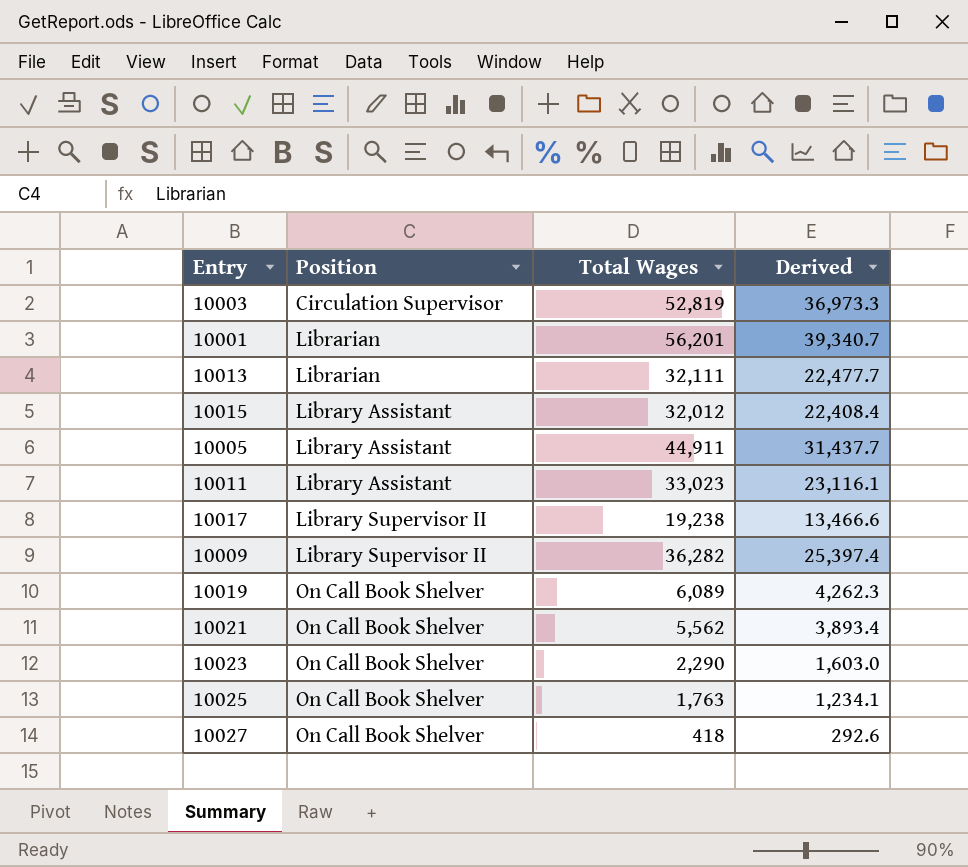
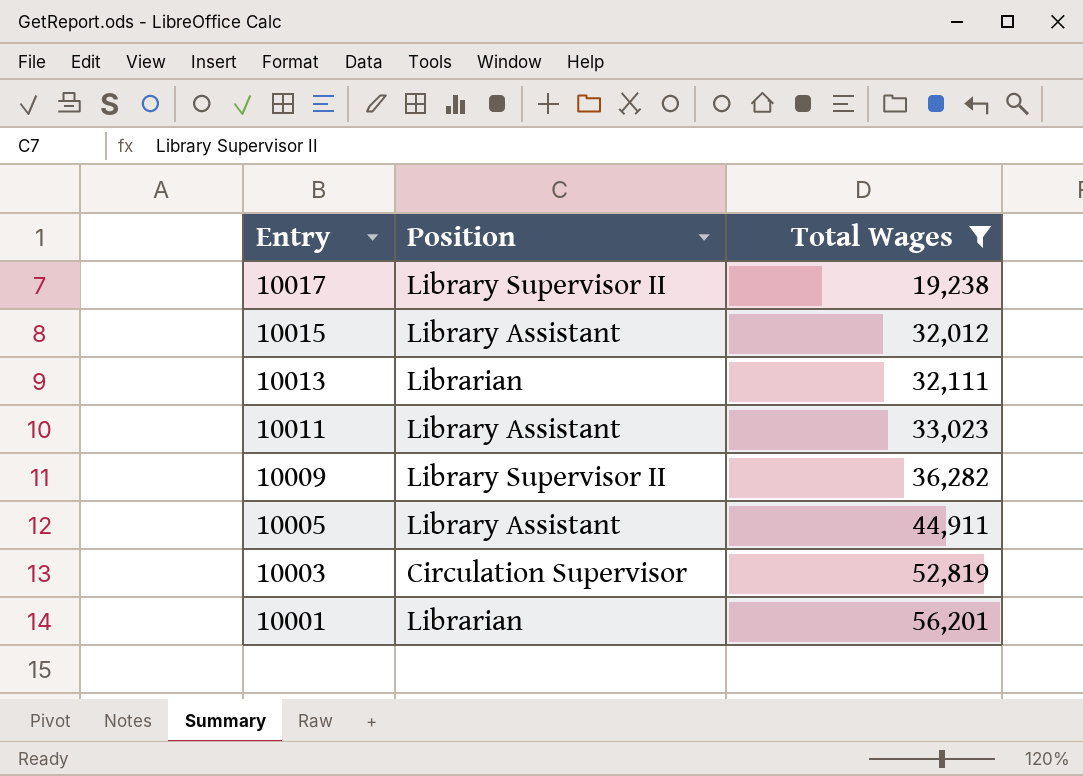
filter: none -> Total Wages >= 19,238
row order: Position ascending -> Entry descending
column Derived | formula: [Total Wages] * 0.7 -> none

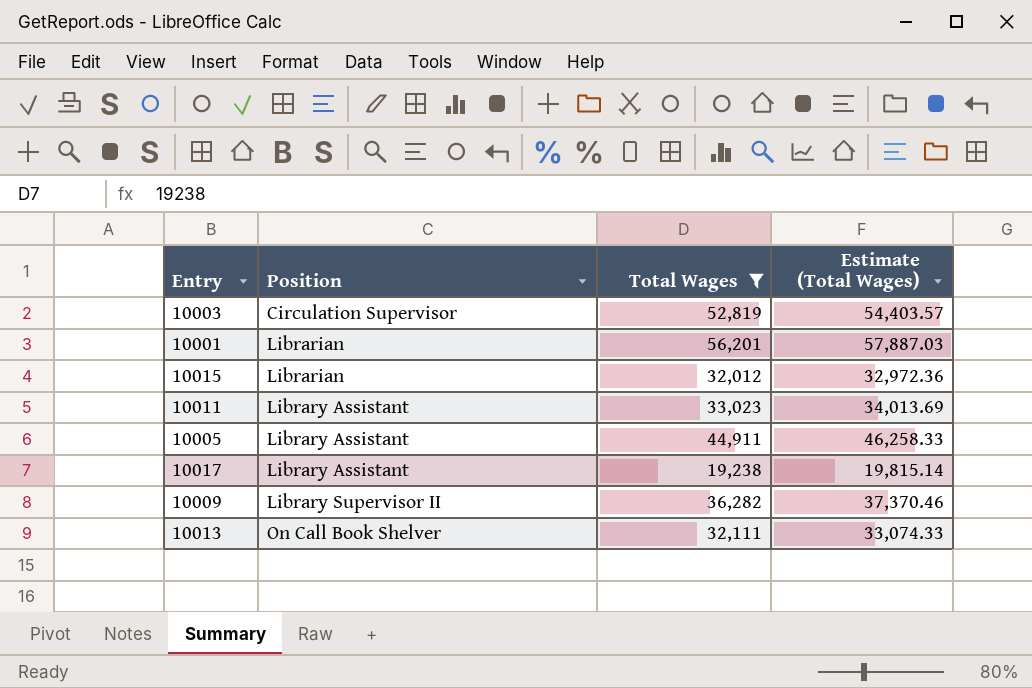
row order: Entry descending -> Position ascending
column Estimate (Total Wages) | formula: none -> [Total Wages] * 1.03
10015 | Position: Library Assistant -> Librarian
10017 | Position: Library Supervisor II -> Library Assistant
10013 | Position: Librarian -> On Call Book Shelver

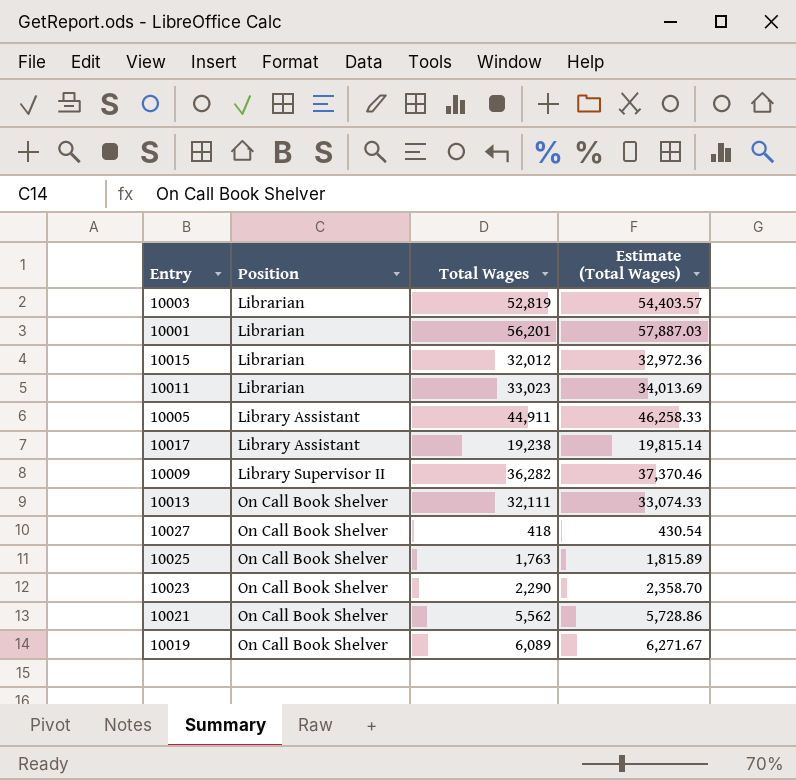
filter: Total Wages >= 19,238 -> none
10003 | Position: Circulation Supervisor -> Librarian
10011 | Position: Library Assistant -> Librarian

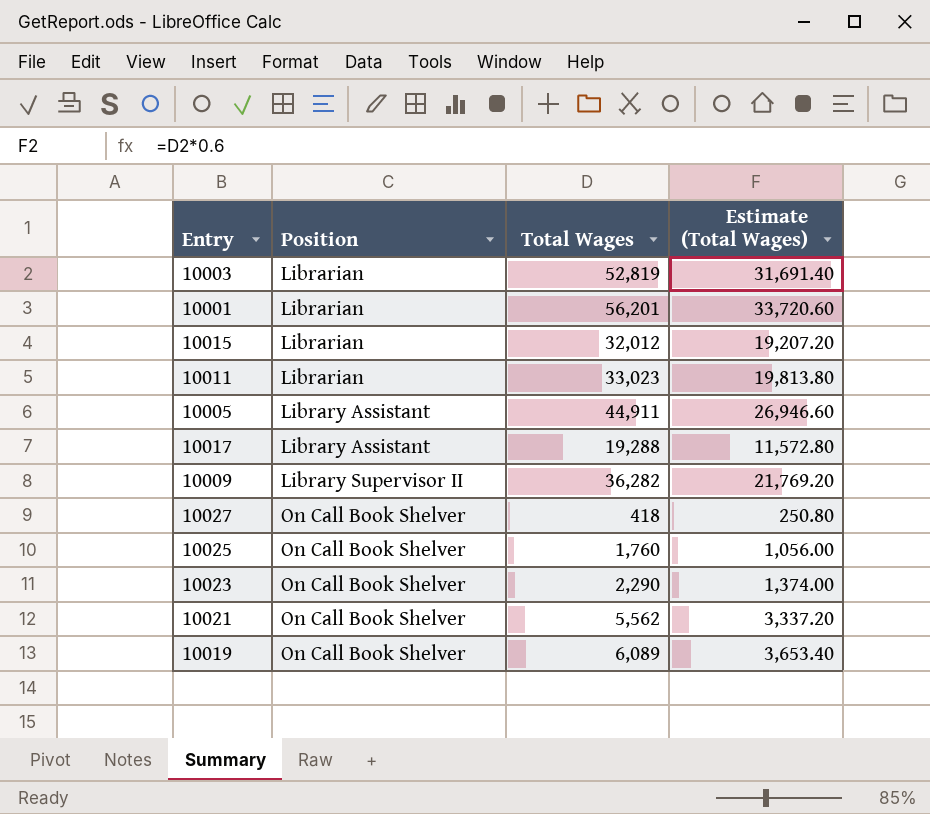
column Estimate (Total Wages) | formula: [Total Wages] * 1.03 -> [Total Wages] * 0.6
row 10013: On Call Book Shelver | 32,111 | 33,074.33 -> none
10017 | Total Wages: 19,238 -> 19,288
10025 | Total Wages: 1,763 -> 1,760

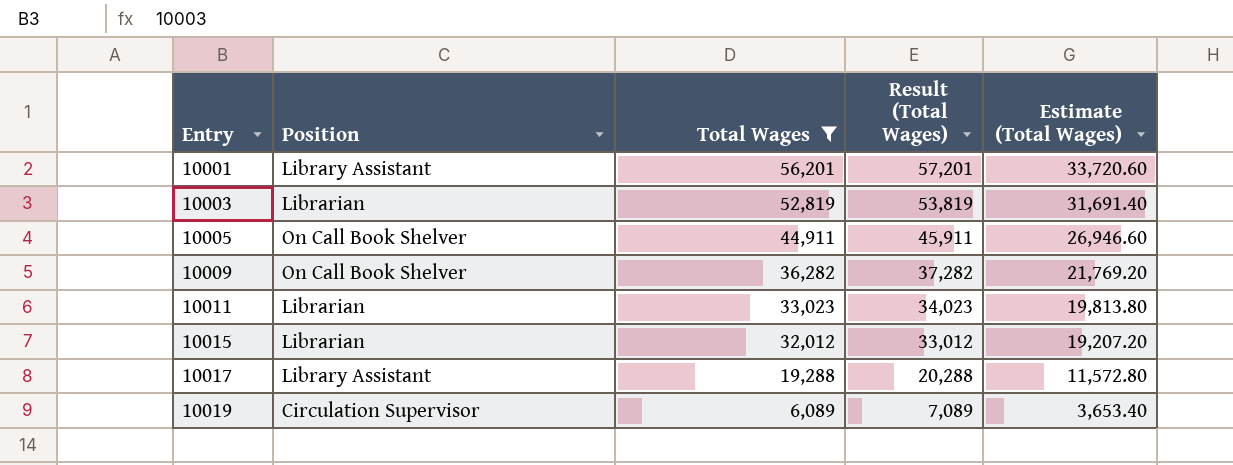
filter: none -> Total Wages >= 6,089
row order: Position ascending -> Entry ascending
column Result (Total Wages) | formula: none -> [Total Wages] + 1000
10001 | Position: Librarian -> Library Assistant
10005 | Position: Library Assistant -> On Call Book Shelver
10009 | Position: Library Supervisor II -> On Call Book Shelver
10019 | Position: On Call Book Shelver -> Circulation Supervisor

